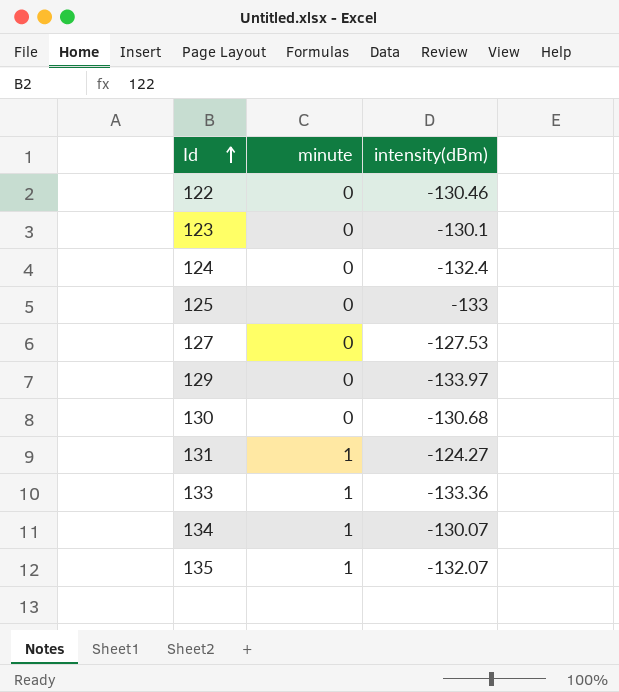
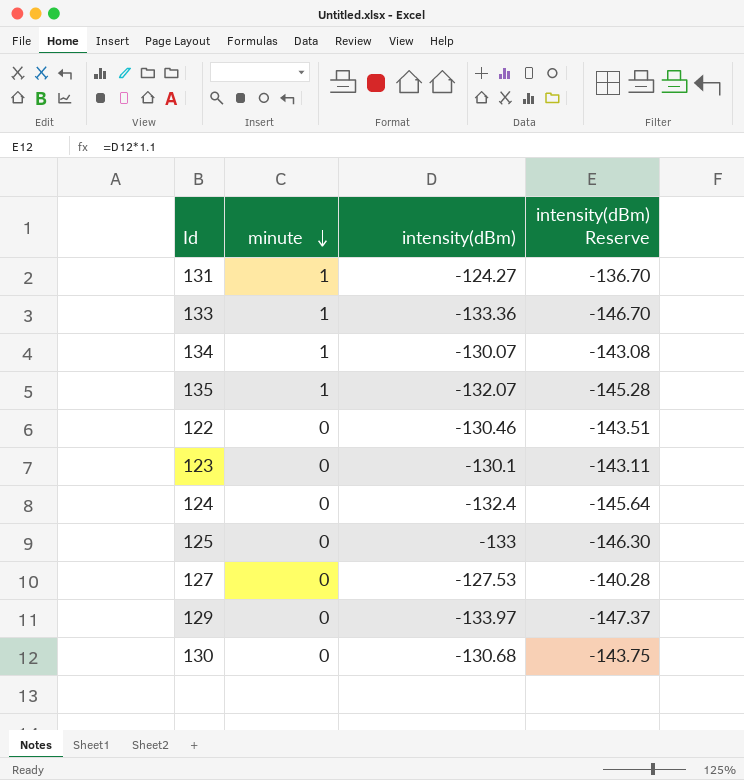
row order: Id ascending -> minute descending
column intensity(dBm) Reserve | formula: none -> [intensity(dBm)] * 1.1

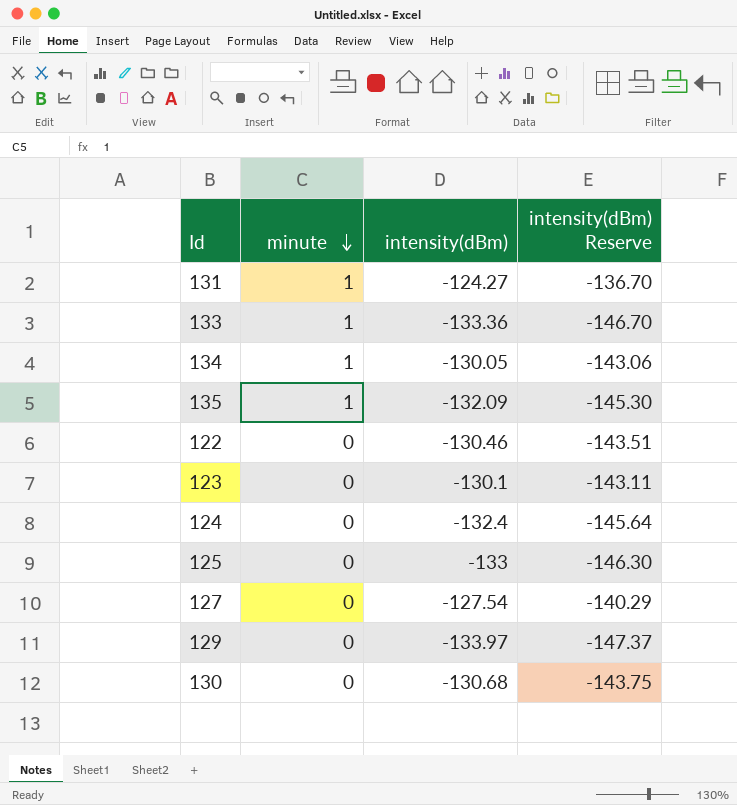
134 | intensity(dBm): -130.07 -> -130.05
134 | intensity(dBm) Reserve: -143.08 -> -143.06
135 | intensity(dBm): -132.07 -> -132.09
135 | intensity(dBm) Reserve: -145.28 -> -145.30
127 | intensity(dBm): -127.53 -> -127.54
127 | intensity(dBm) Reserve: -140.28 -> -140.29

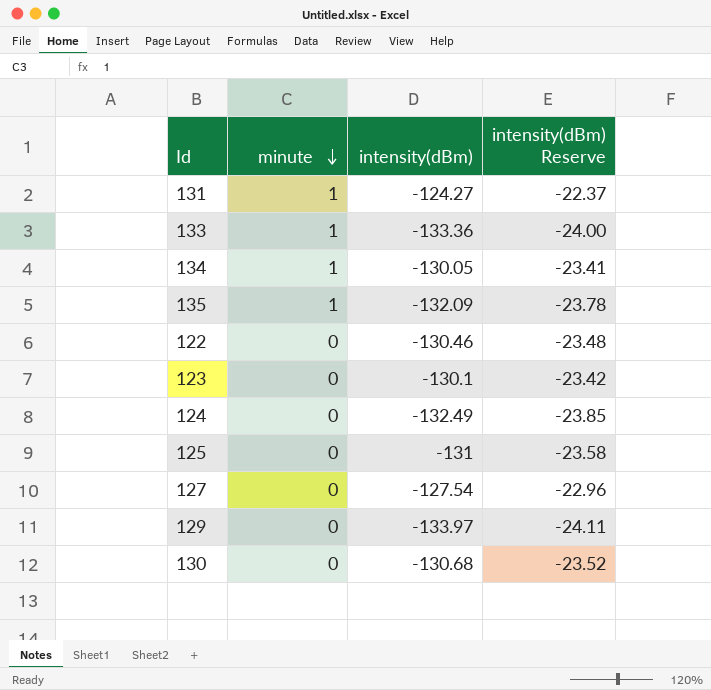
column intensity(dBm) Reserve | formula: [intensity(dBm)] * 1.1 -> [intensity(dBm)] * 0.18
124 | intensity(dBm): -132.4 -> -132.49
125 | intensity(dBm): -133 -> -131

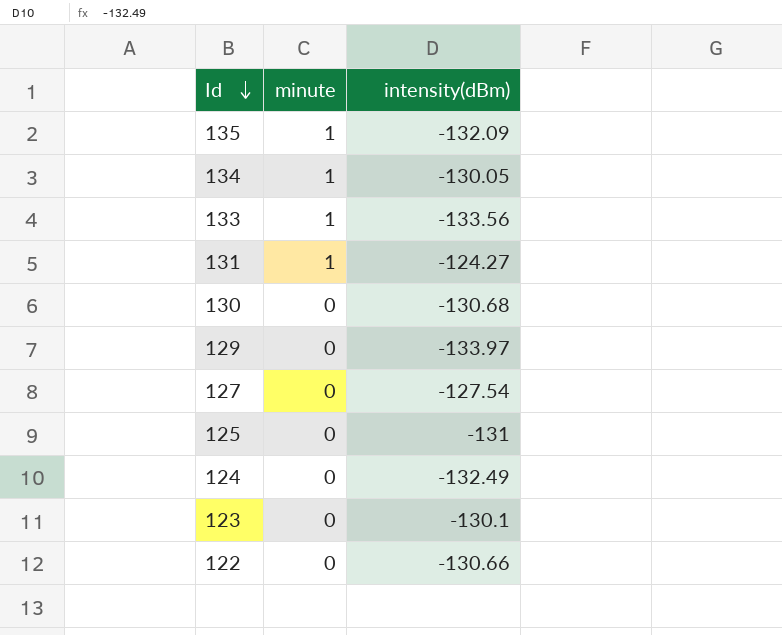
row order: minute descending -> Id descending
column intensity(dBm) Reserve | formula: [intensity(dBm)] * 0.18 -> none
133 | intensity(dBm): -133.36 -> -133.56
122 | intensity(dBm): -130.46 -> -130.66

